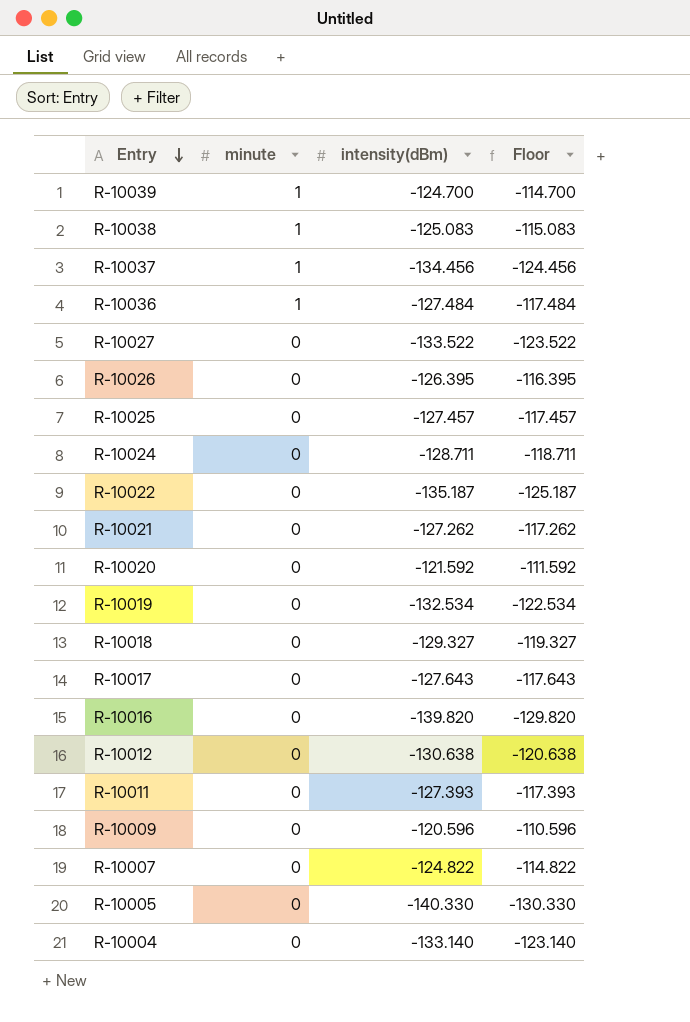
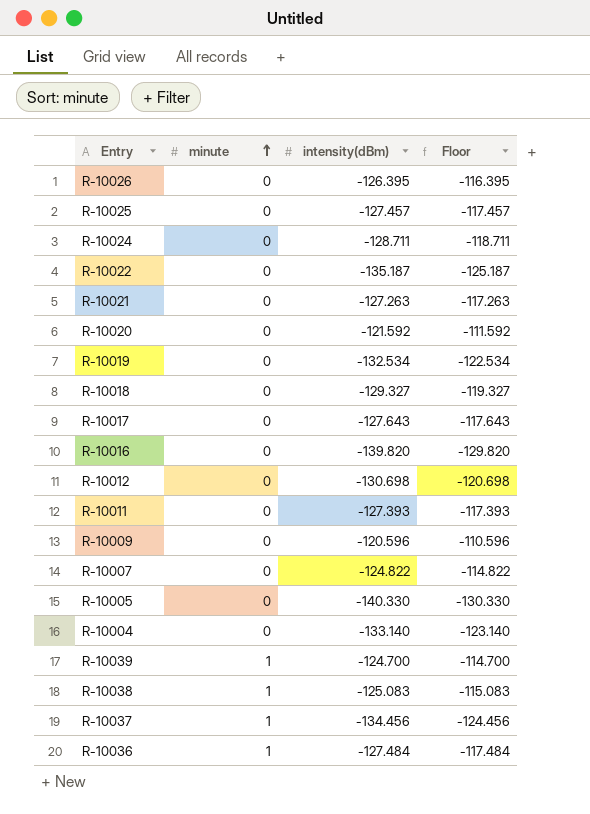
row order: Entry descending -> minute ascending
row R-10027: 0 | -133.522 | -123.522 -> none
R-10021 | intensity(dBm): -127.262 -> -127.263
R-10021 | Floor: -117.262 -> -117.263
R-10012 | intensity(dBm): -130.638 -> -130.698
R-10012 | Floor: -120.638 -> -120.698

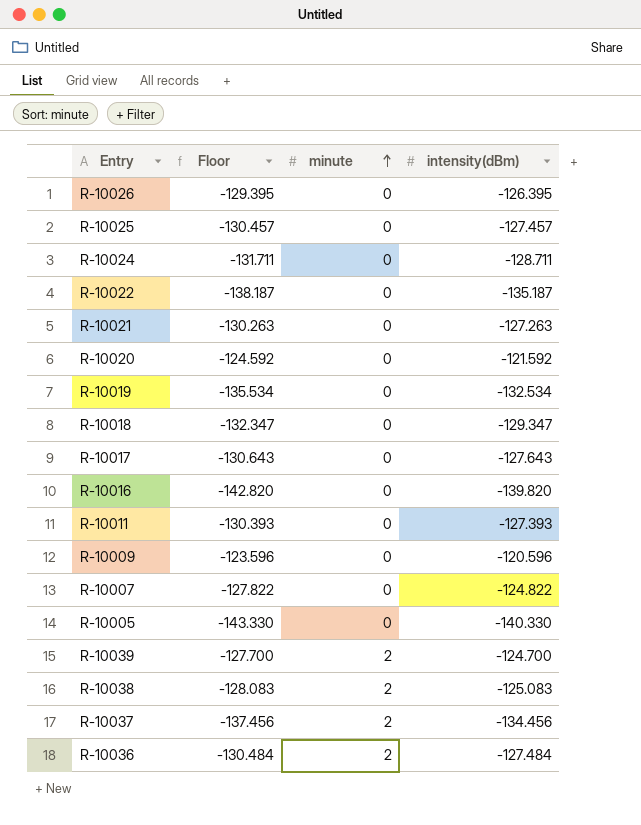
column Floor | formula: [intensity(dBm)] + 10 -> [intensity(dBm)] - 3
column Floor | position: 4 -> 2
row R-10012: 0 | -130.698 | -120.698 -> none
row R-10004: 0 | -133.140 | -123.140 -> none
R-10018 | intensity(dBm): -129.327 -> -129.347
R-10039 | minute: 1 -> 2
R-10038 | minute: 1 -> 2
R-10037 | minute: 1 -> 2
R-10036 | minute: 1 -> 2

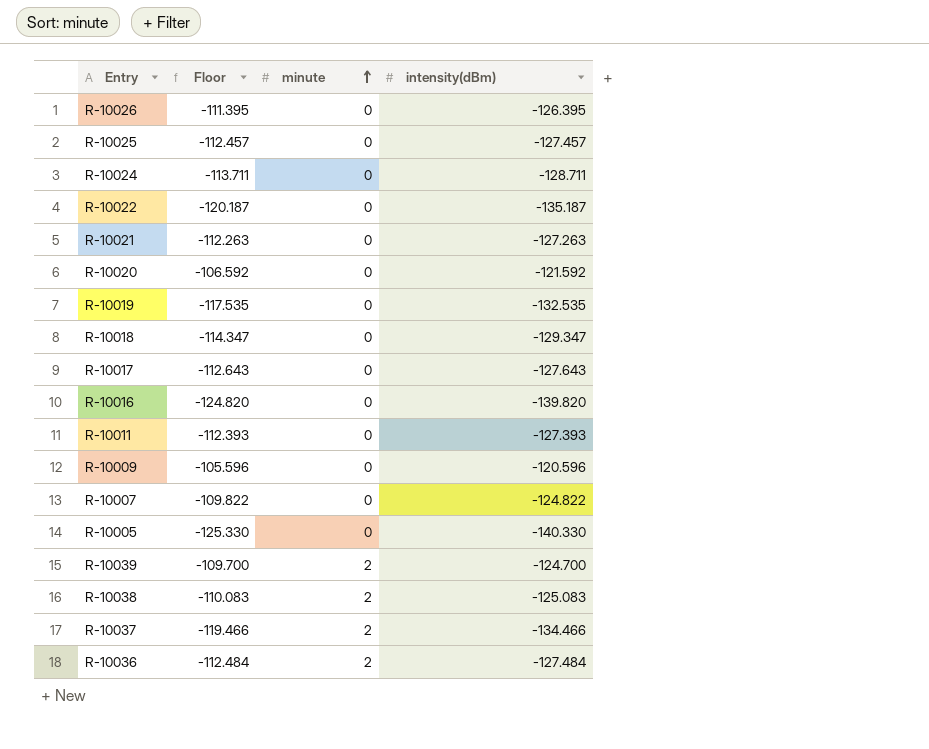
column Floor | formula: [intensity(dBm)] - 3 -> [intensity(dBm)] + 15
R-10019 | intensity(dBm): -132.534 -> -132.535
R-10037 | intensity(dBm): -134.456 -> -134.466

